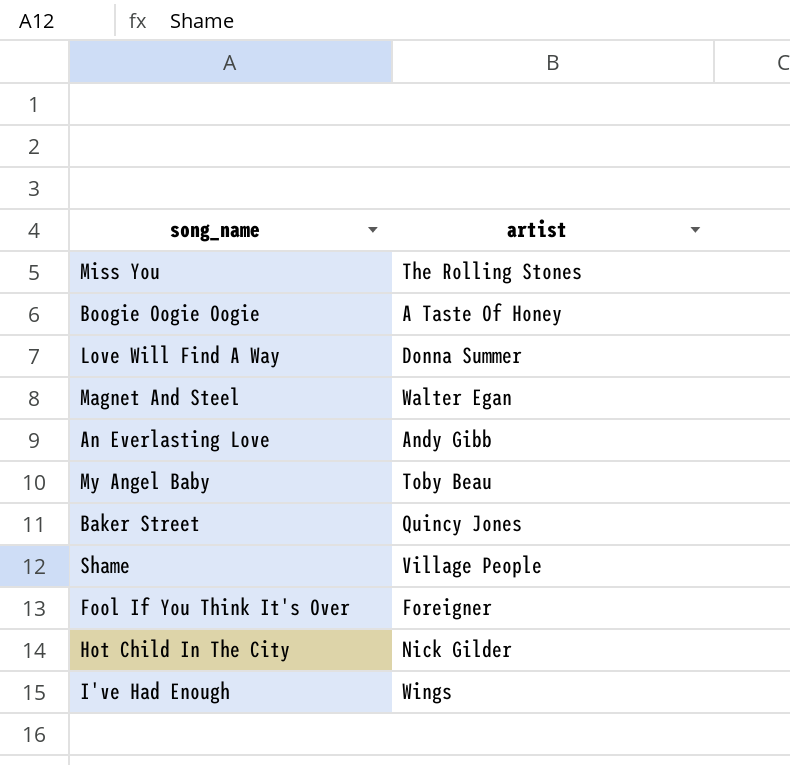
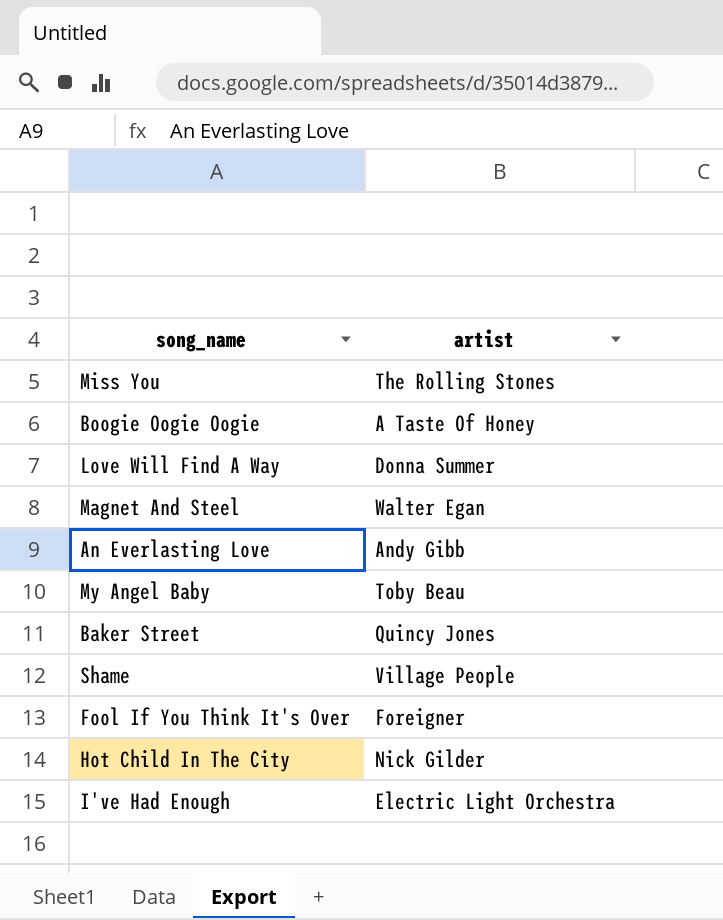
I've Had Enough | artist: Wings -> Electric Light Orchestra

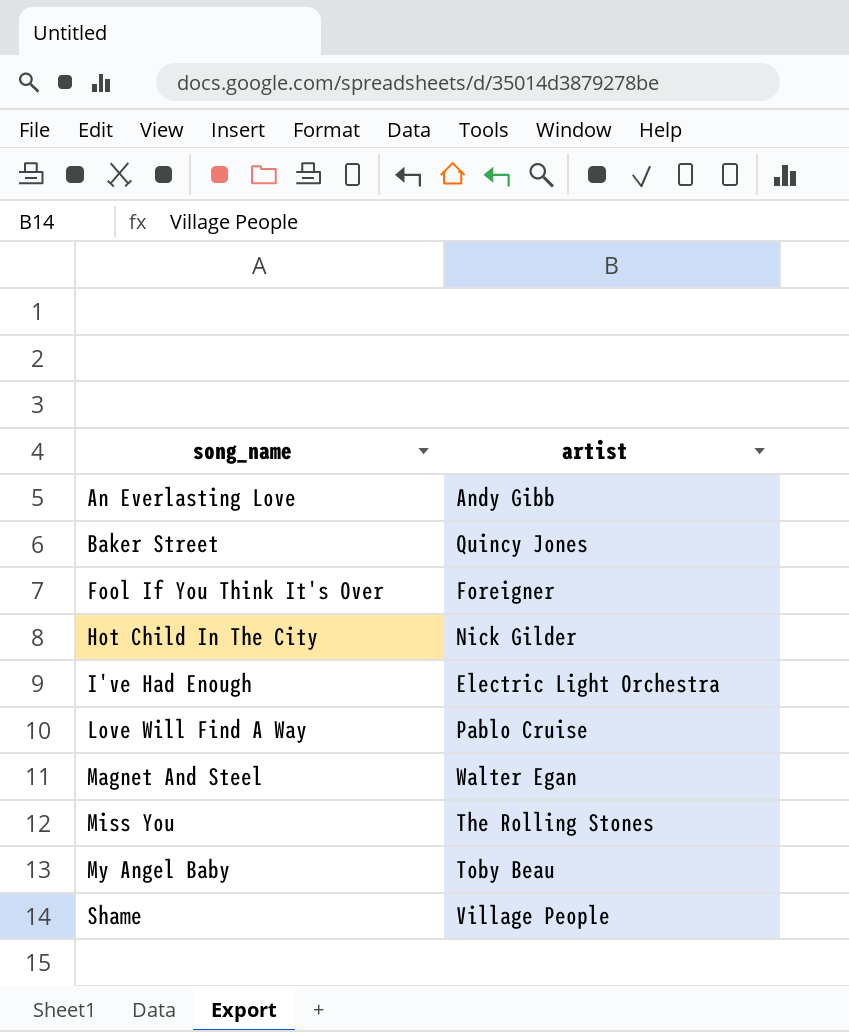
row order: none -> song_name ascending
row Boogie Oogie Oogie: A Taste Of Honey -> none
Love Will Find A Way | artist: Donna Summer -> Pablo Cruise

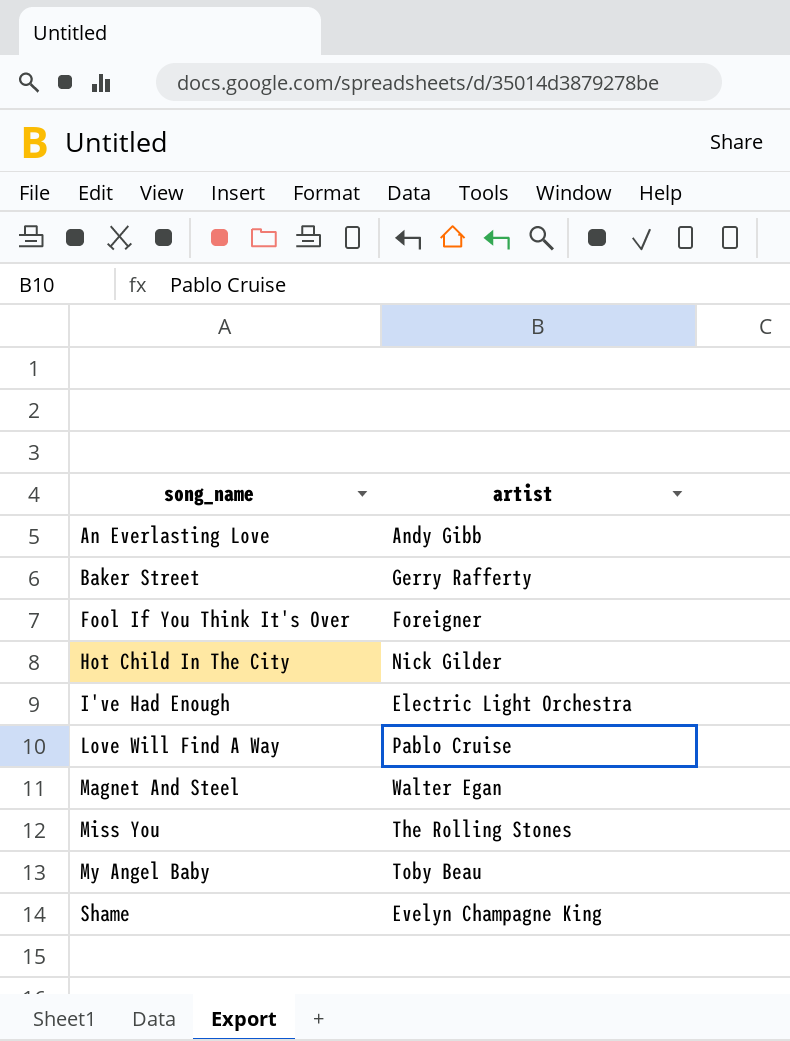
Baker Street | artist: Quincy Jones -> Gerry Rafferty
Shame | artist: Village People -> Evelyn Champagne King

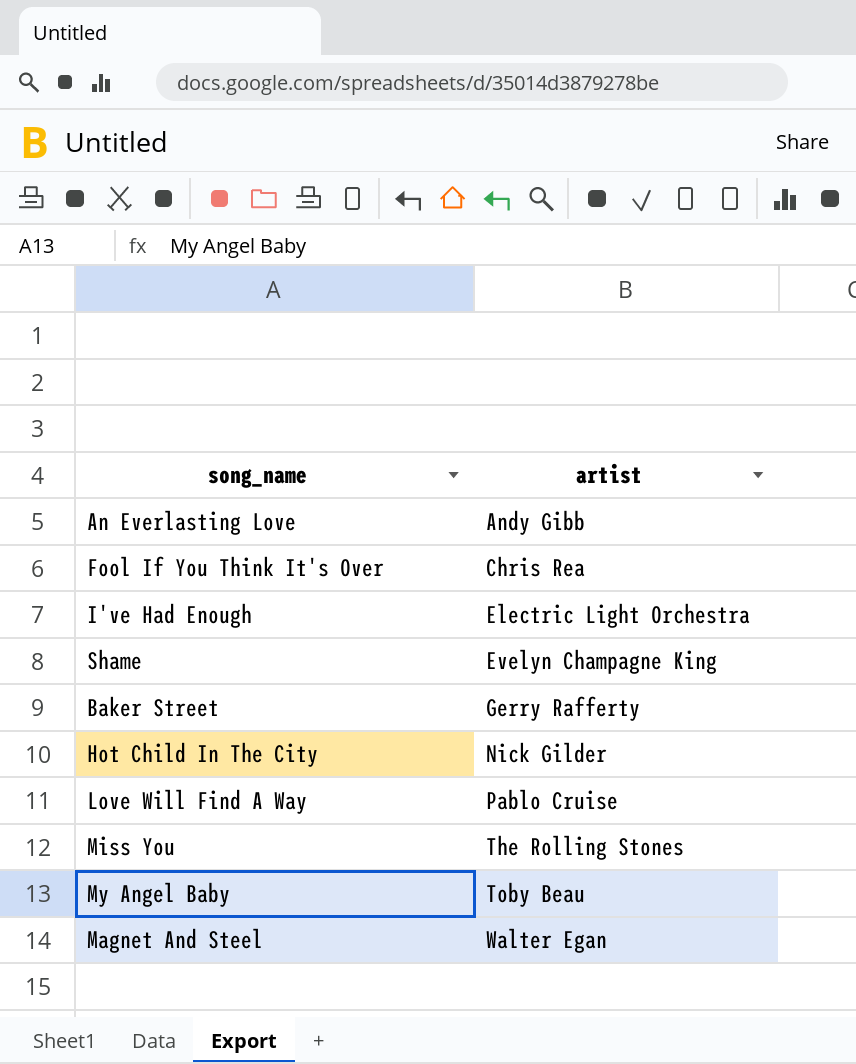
row order: song_name ascending -> artist ascending
Fool If You Think It's Over | artist: Foreigner -> Chris Rea

